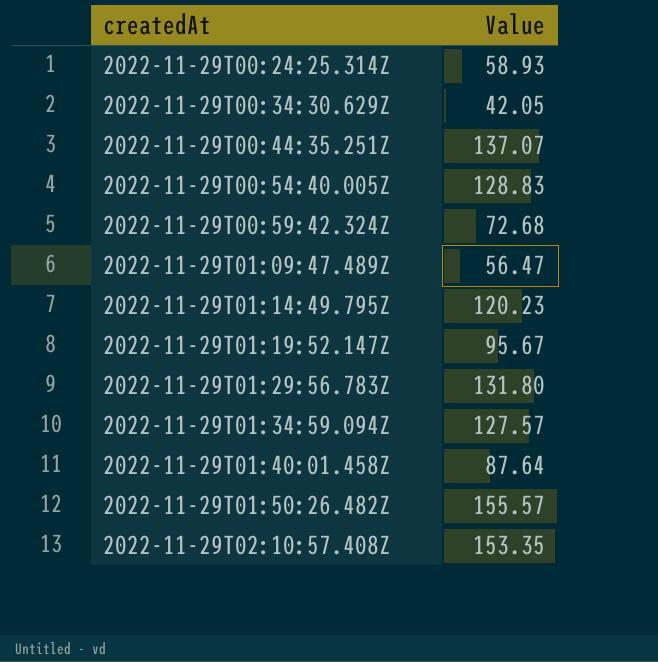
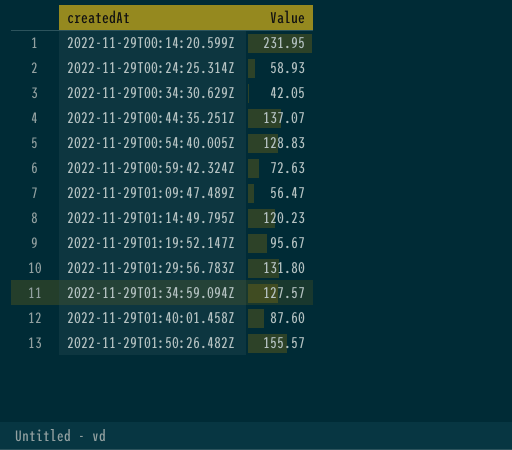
row 2022-11-29T02:10:57.408Z: 153.35 -> none
row 2022-11-29T00:14:20.599Z: none -> 231.95
2022-11-29T00:59:42.324Z | Value: 72.68 -> 72.63
2022-11-29T01:40:01.458Z | Value: 87.64 -> 87.60

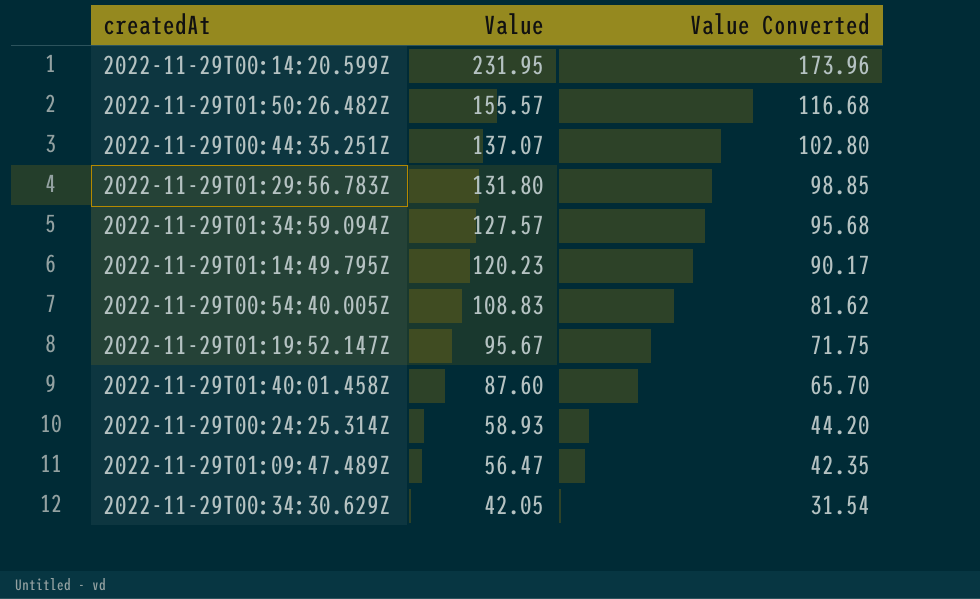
row order: createdAt ascending -> Value descending
column Value Converted | formula: none -> [Value] * 0.75
row 2022-11-29T00:59:42.324Z: 72.63 -> none
2022-11-29T00:54:40.005Z | Value: 128.83 -> 108.83

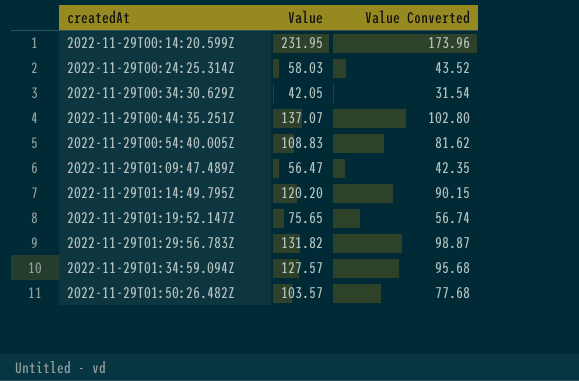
row order: Value descending -> createdAt ascending
row 2022-11-29T01:40:01.458Z: 87.60 | 65.70 -> none
2022-11-29T00:24:25.314Z | Value: 58.93 -> 58.03
2022-11-29T00:24:25.314Z | Value Converted: 44.20 -> 43.52
2022-11-29T01:14:49.795Z | Value: 120.23 -> 120.20
2022-11-29T01:14:49.795Z | Value Converted: 90.17 -> 90.15
2022-11-29T01:19:52.147Z | Value: 95.67 -> 75.65
2022-11-29T01:19:52.147Z | Value Converted: 71.75 -> 56.74
2022-11-29T01:29:56.783Z | Value: 131.80 -> 131.82
2022-11-29T01:29:56.783Z | Value Converted: 98.85 -> 98.87
2022-11-29T01:50:26.482Z | Value: 155.57 -> 103.57
2022-11-29T01:50:26.482Z | Value Converted: 116.68 -> 77.68

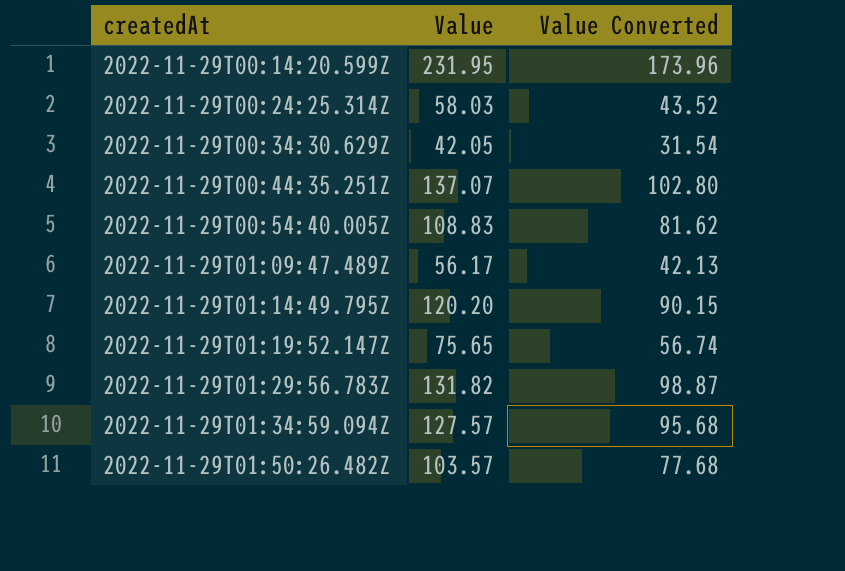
2022-11-29T01:09:47.489Z | Value: 56.47 -> 56.17
2022-11-29T01:09:47.489Z | Value Converted: 42.35 -> 42.13

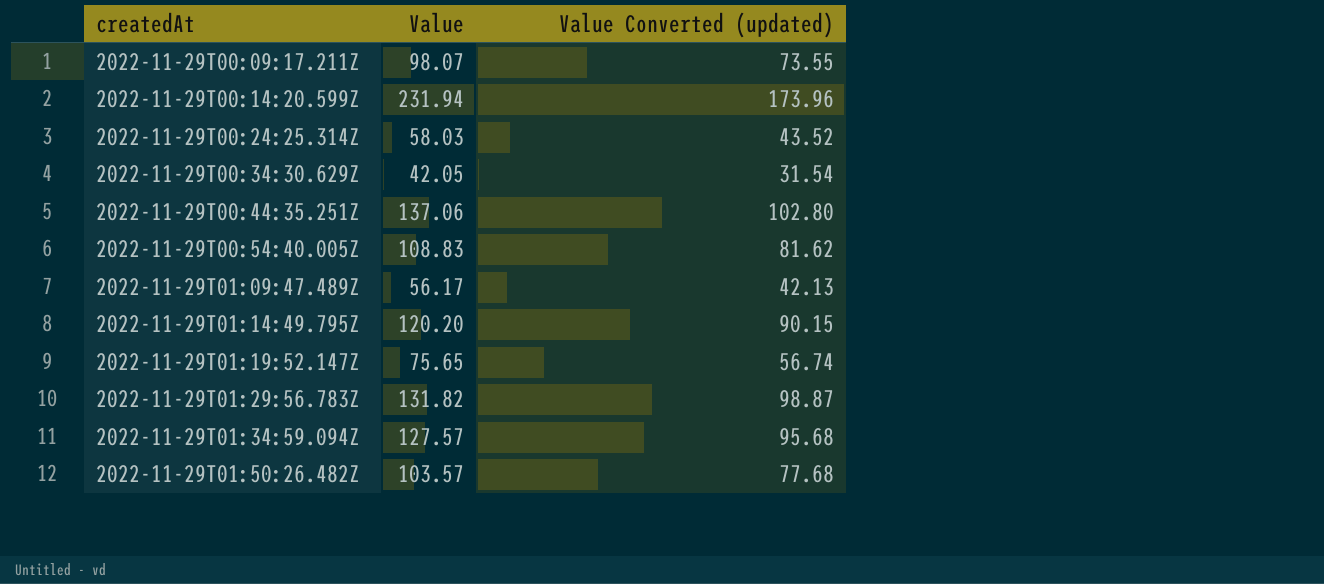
column name: Value Converted -> Value Converted (updated)
row 2022-11-29T00:09:17.211Z: none -> 98.07 | 73.55
2022-11-29T00:14:20.599Z | Value: 231.95 -> 231.94
2022-11-29T00:44:35.251Z | Value: 137.07 -> 137.06

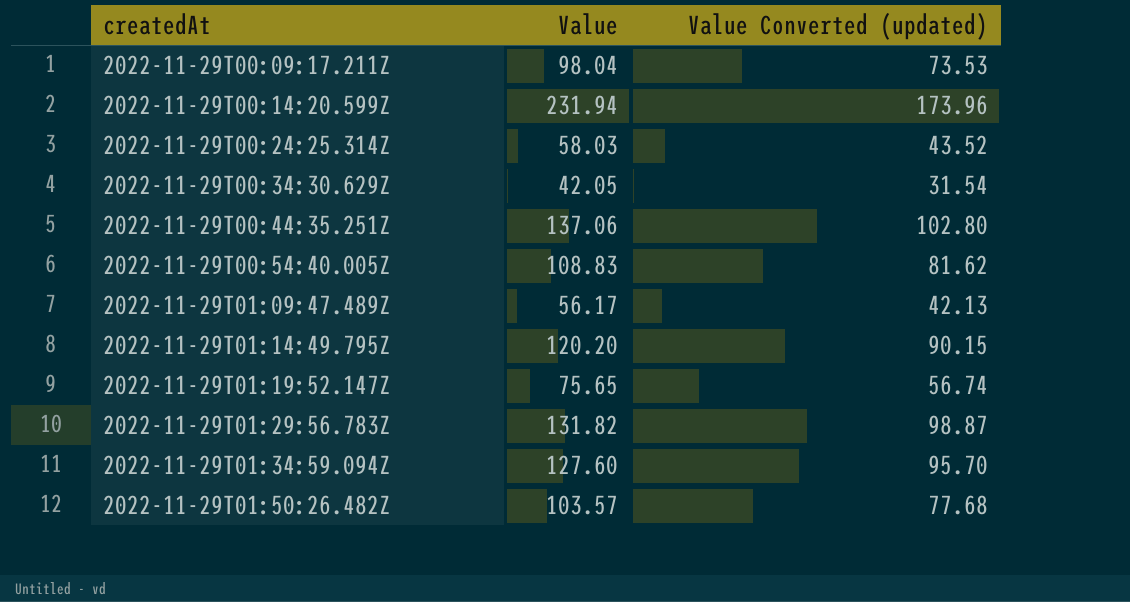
2022-11-29T00:09:17.211Z | Value: 98.07 -> 98.04
2022-11-29T00:09:17.211Z | Value Converted (updated): 73.55 -> 73.53
2022-11-29T01:34:59.094Z | Value: 127.57 -> 127.60
2022-11-29T01:34:59.094Z | Value Converted (updated): 95.68 -> 95.70

